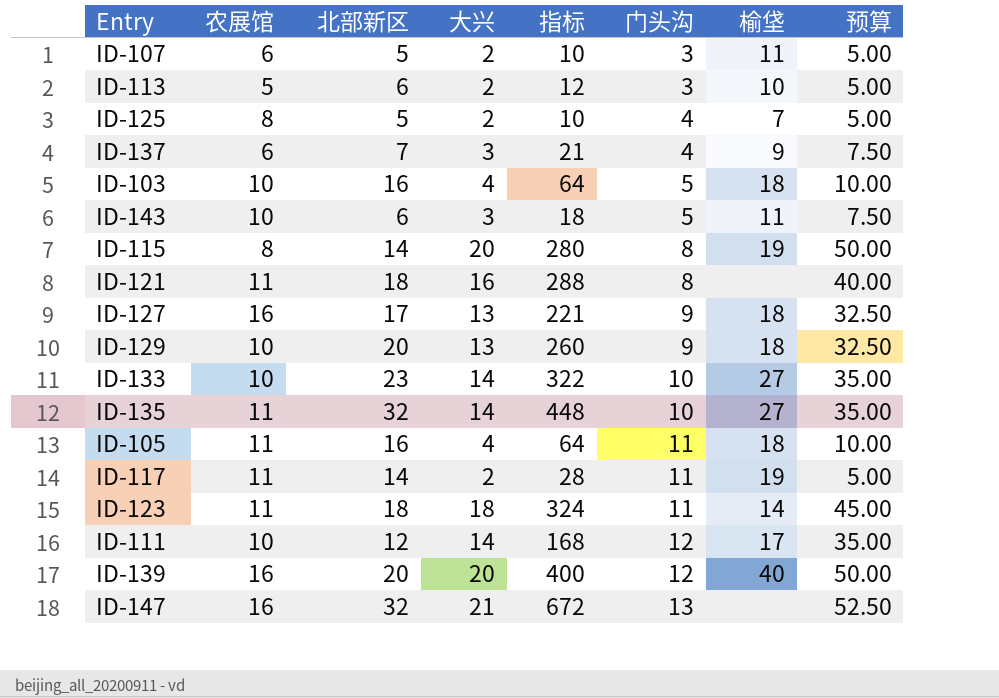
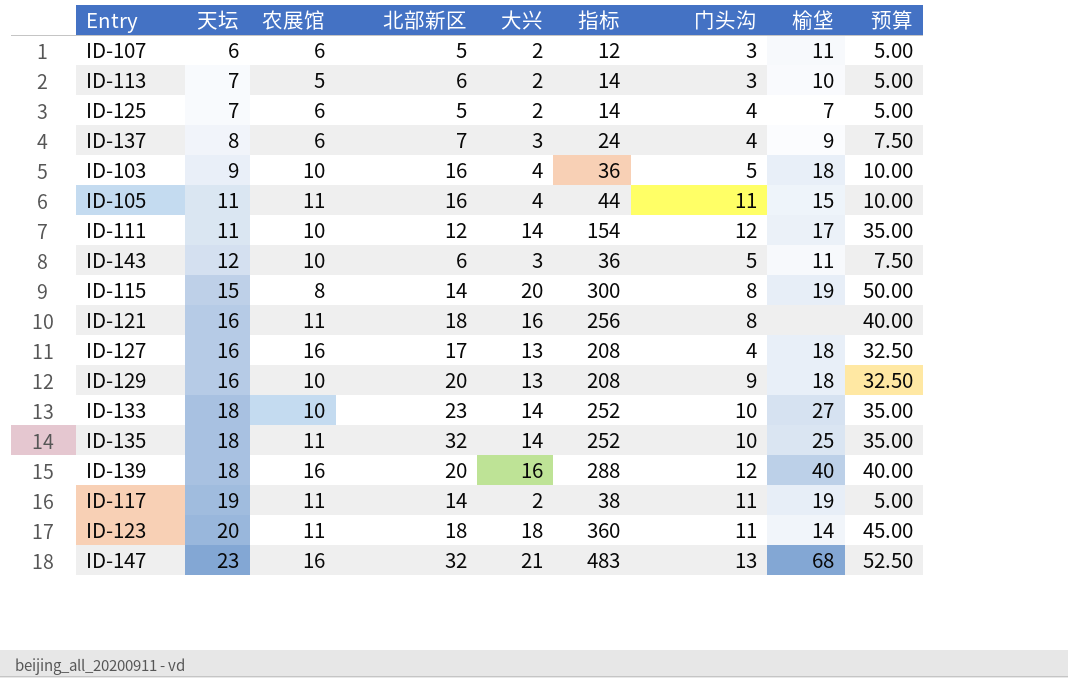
row order: 门头沟 ascending -> 天坛 ascending
column 天坛 | position: none -> 2
column 指标 | formula: [北部新区] * [大兴] -> [天坛] * [大兴]
ID-125 | 农展馆: 8 -> 6
ID-105 | 榆垡: 18 -> 15
ID-127 | 门头沟: 9 -> 4
ID-135 | 榆垡: 27 -> 25
ID-139 | 大兴: 20 -> 16
ID-139 | 预算: 50.00 -> 40.00
ID-147 | 榆垡: none -> 68

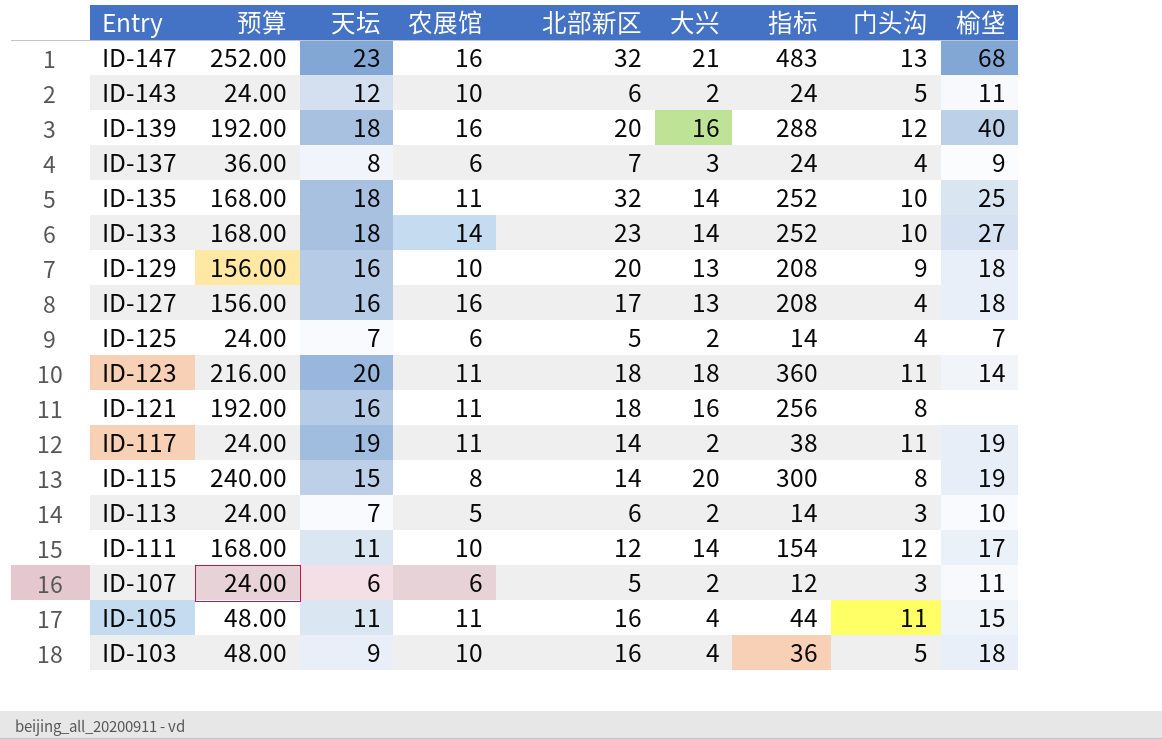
row order: 天坛 ascending -> Entry descending
column 预算 | formula: [大兴] * 2.5 -> [大兴] * 12
column 预算 | position: 9 -> 2
ID-143 | 大兴: 3 -> 2
ID-143 | 指标: 36 -> 24
ID-133 | 农展馆: 10 -> 14

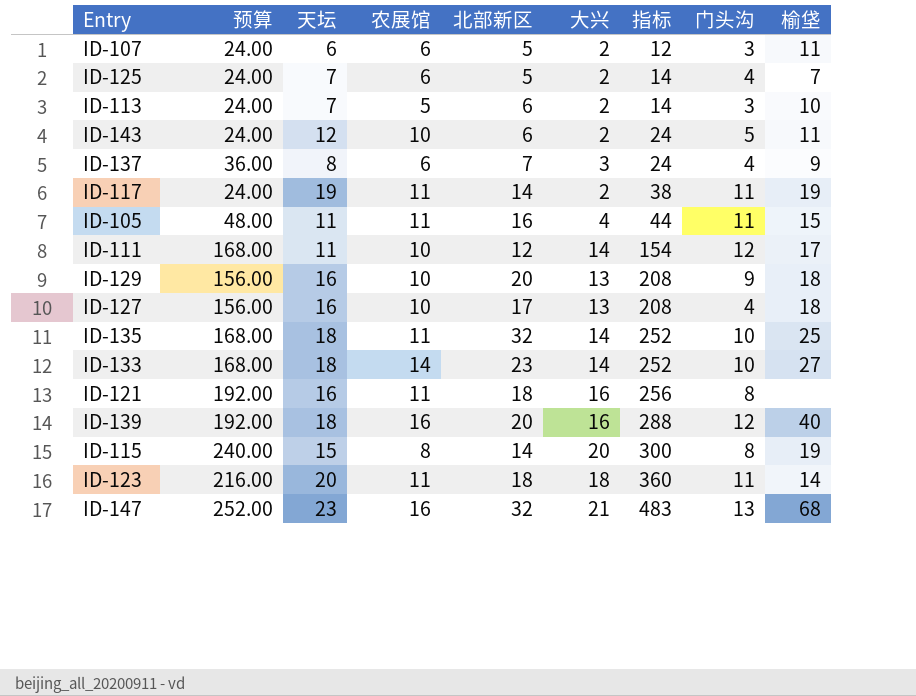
row order: Entry descending -> 指标 ascending
row ID-103: 48.00 | 9 | 10 | 16 | 4 | 36 | 5 | 18 -> none
ID-127 | 农展馆: 16 -> 10

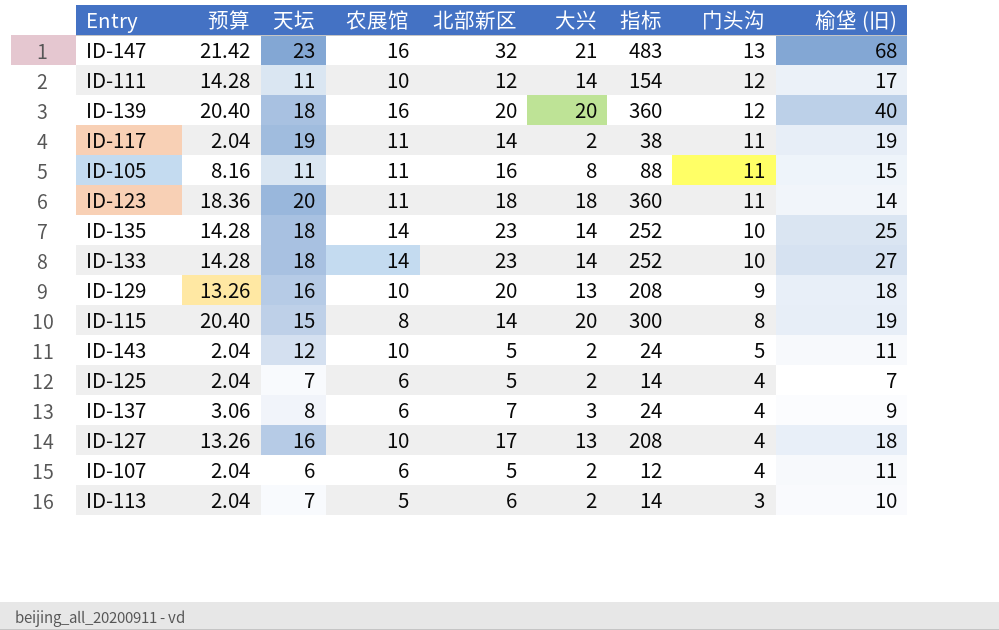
row order: 指标 ascending -> 门头沟 descending
column 预算 | formula: [大兴] * 12 -> [大兴] * 1.02
column name: 榆垡 -> 榆垡 (旧)
row ID-121: 192.00 | 16 | 11 | 18 | 16 | 256 | 8 | none -> none
ID-139 | 大兴: 16 -> 20
ID-139 | 指标: 288 -> 360
ID-105 | 大兴: 4 -> 8
ID-105 | 指标: 44 -> 88
ID-135 | 农展馆: 11 -> 14
ID-135 | 北部新区: 32 -> 23
ID-143 | 北部新区: 6 -> 5
ID-107 | 门头沟: 3 -> 4

